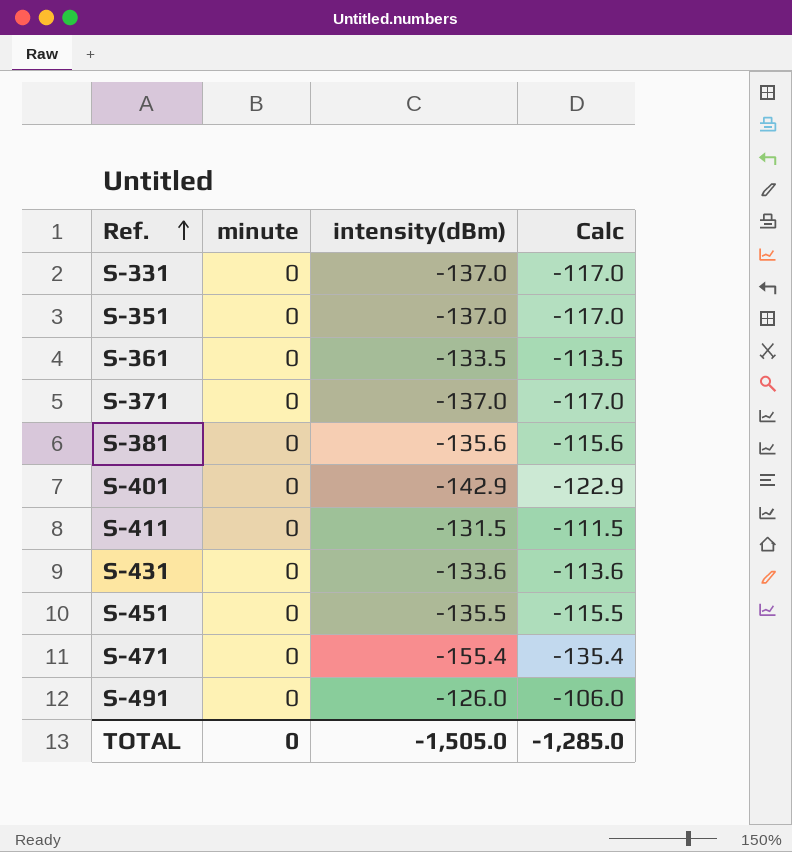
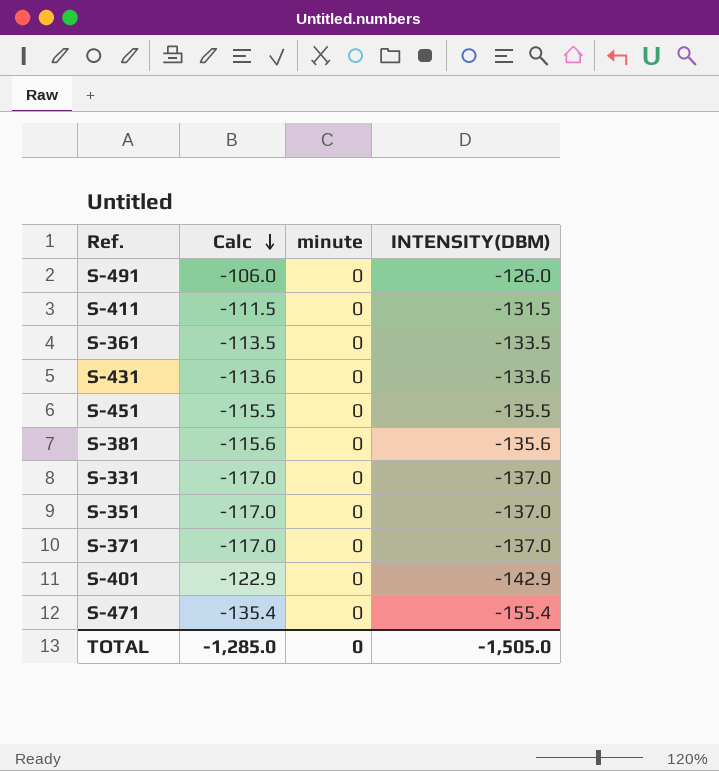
row order: Ref. ascending -> Calc descending
column Calc | position: 4 -> 2
column name: intensity(dBm) -> INTENSITY(DBM)

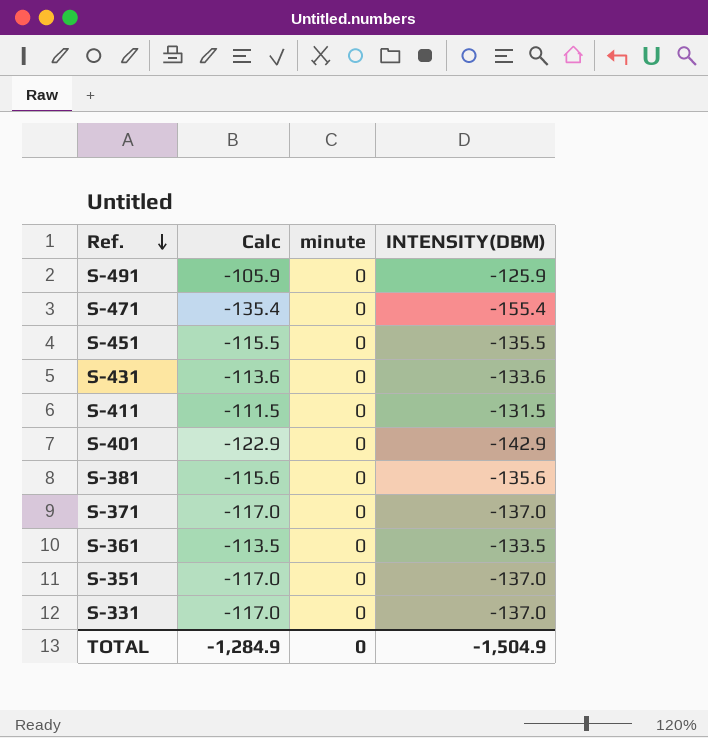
row order: Calc descending -> Ref. descending
S-491 | Calc: -106.0 -> -105.9
S-491 | INTENSITY(DBM): -126.0 -> -125.9
TOTAL | Calc: -1,285.0 -> -1,284.9
TOTAL | INTENSITY(DBM): -1,505.0 -> -1,504.9

